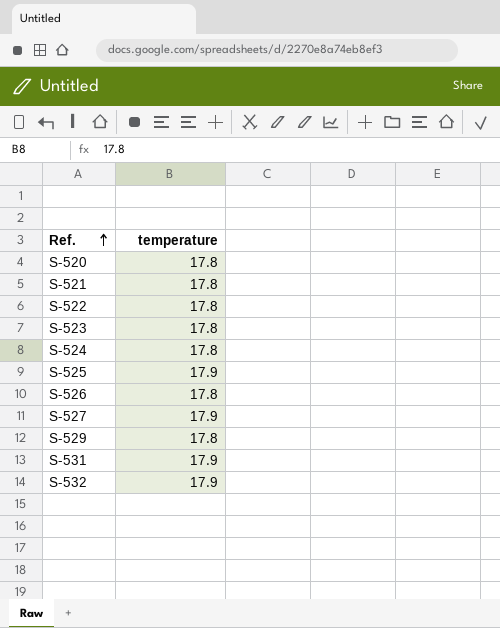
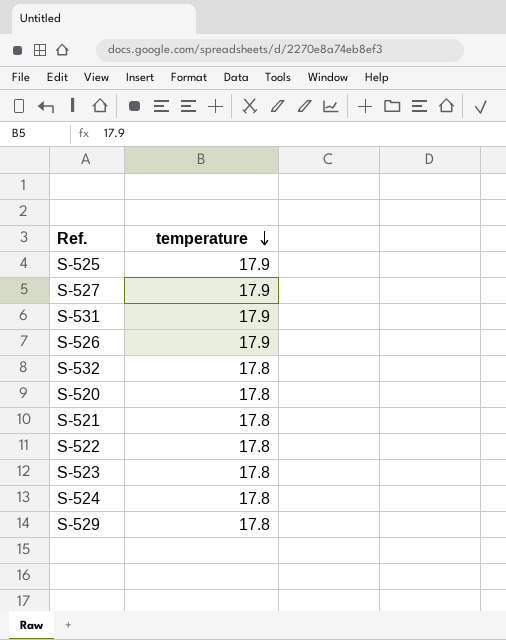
row order: Ref. ascending -> temperature descending
S-526 | temperature: 17.8 -> 17.9
S-532 | temperature: 17.9 -> 17.8

